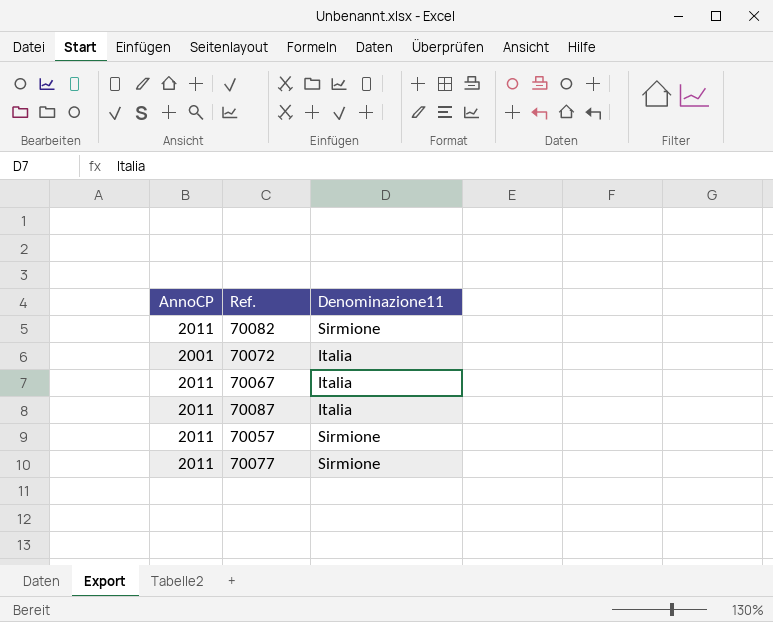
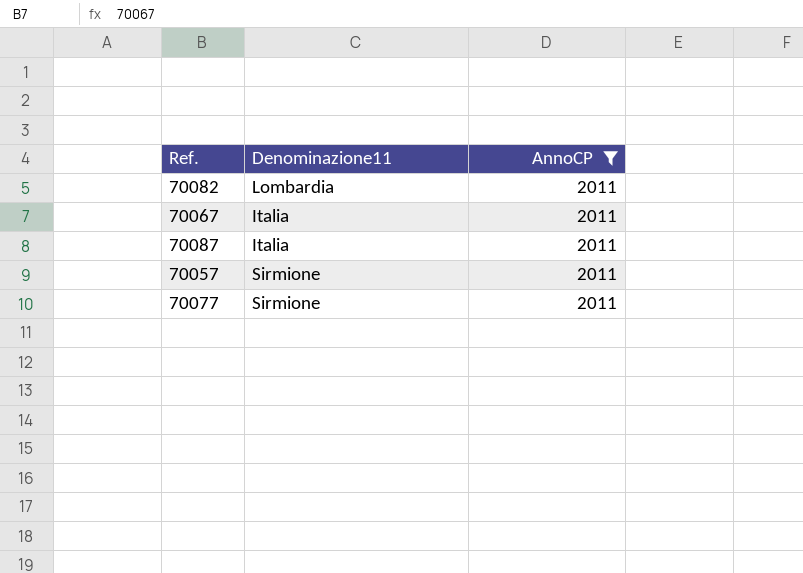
filter: none -> AnnoCP = 2011
column AnnoCP | position: 1 -> 3
70082 | Denominazione11: Sirmione -> Lombardia

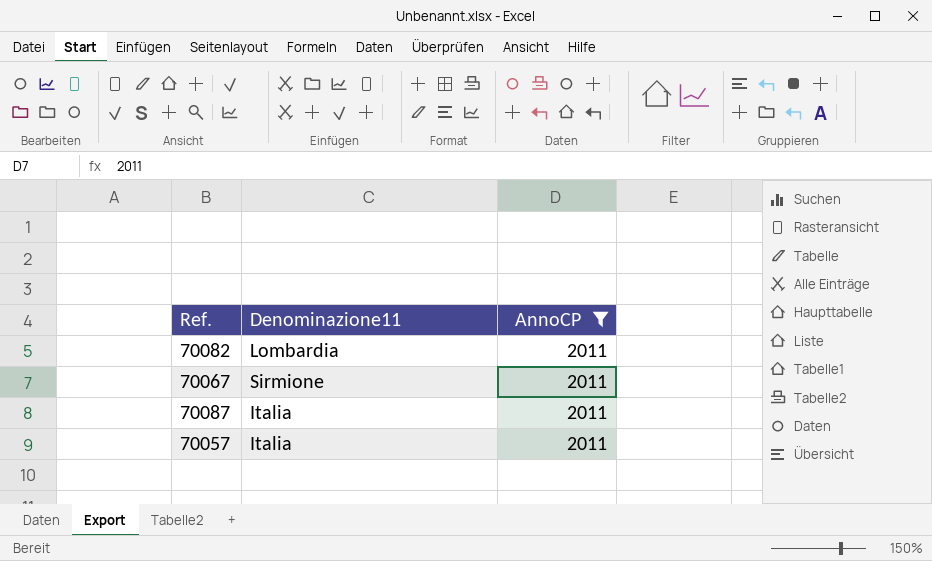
row 70077: Sirmione | 2011 -> none
70067 | Denominazione11: Italia -> Sirmione
70057 | Denominazione11: Sirmione -> Italia

